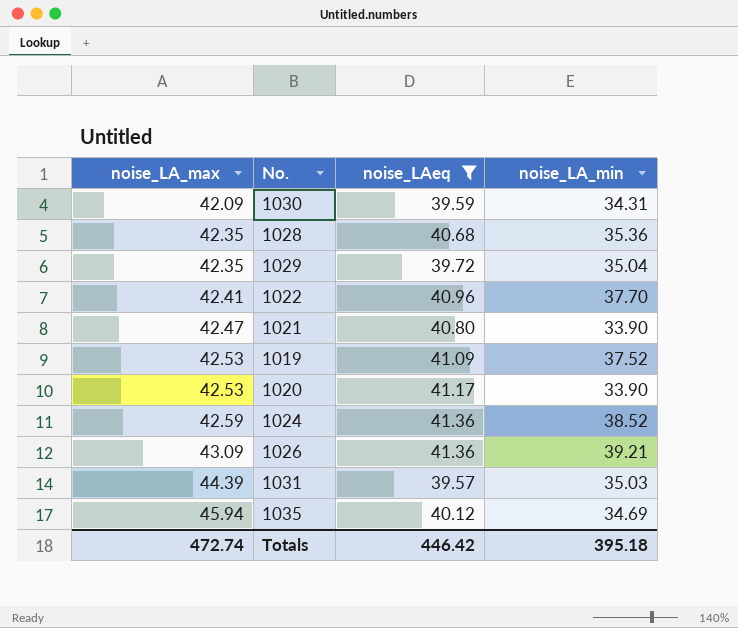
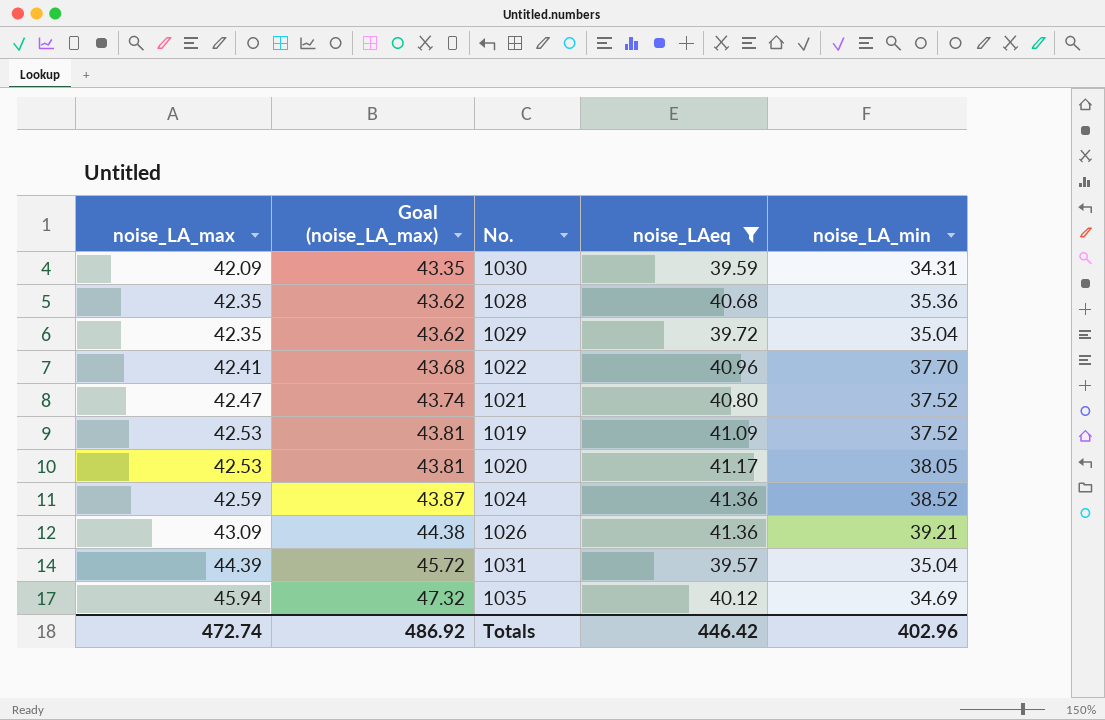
column Goal (noise_LA_max) | formula: none -> [noise_LA_max] * 1.03
1021 | noise_LA_min: 33.90 -> 37.52
1020 | noise_LA_min: 33.90 -> 38.05
1031 | noise_LA_min: 35.03 -> 35.04
Totals | noise_LA_min: 395.18 -> 402.96

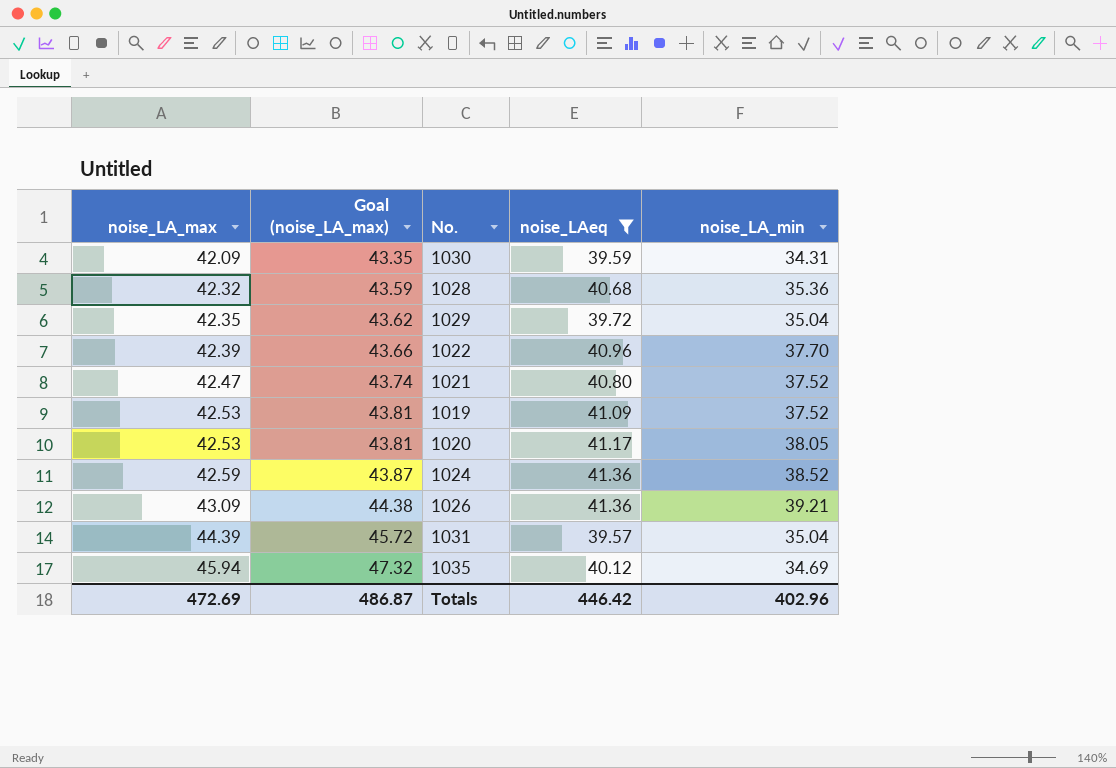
1028 | noise_LA_max: 42.35 -> 42.32
1028 | Goal (noise_LA_max): 43.62 -> 43.59
1022 | noise_LA_max: 42.41 -> 42.39
1022 | Goal (noise_LA_max): 43.68 -> 43.66
Totals | noise_LA_max: 472.74 -> 472.69
Totals | Goal (noise_LA_max): 486.92 -> 486.87

